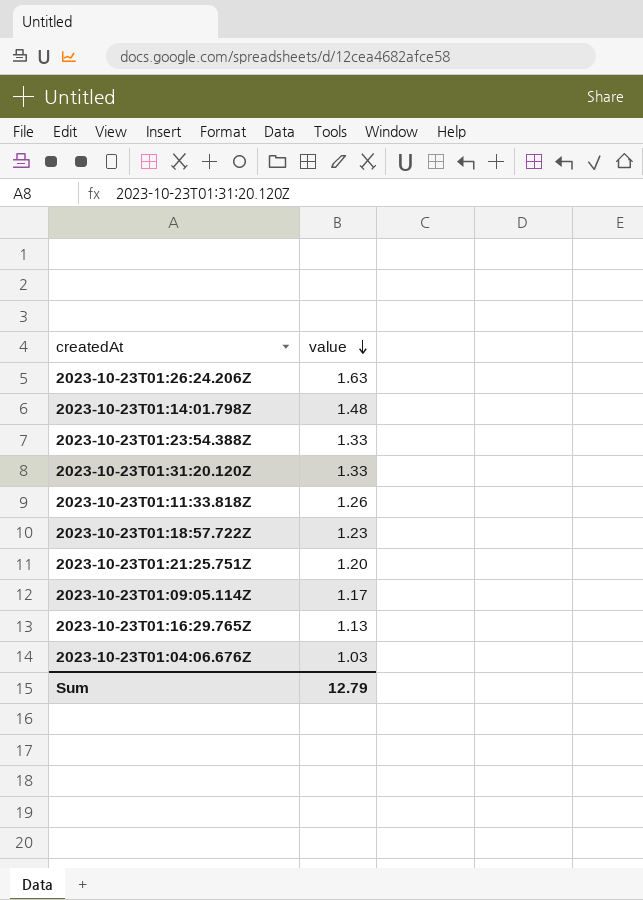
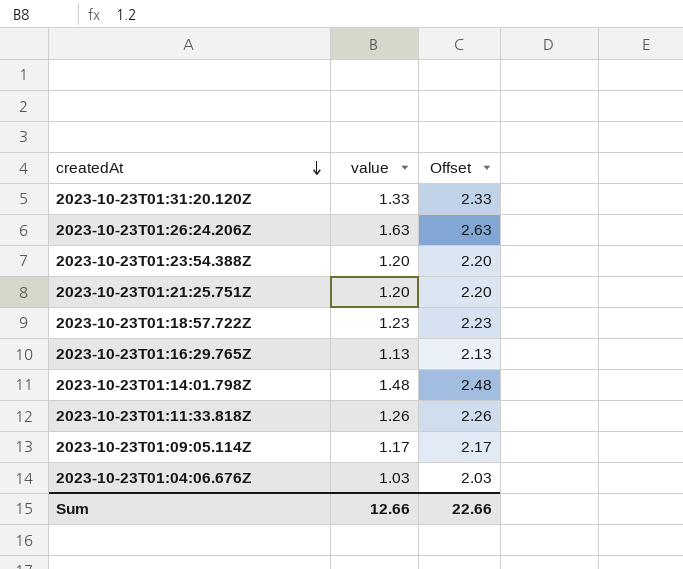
row order: value descending -> createdAt descending
column Offset | formula: none -> [value] + 1
2023-10-23T01:23:54.388Z | value: 1.33 -> 1.20
Sum | value: 12.79 -> 12.66

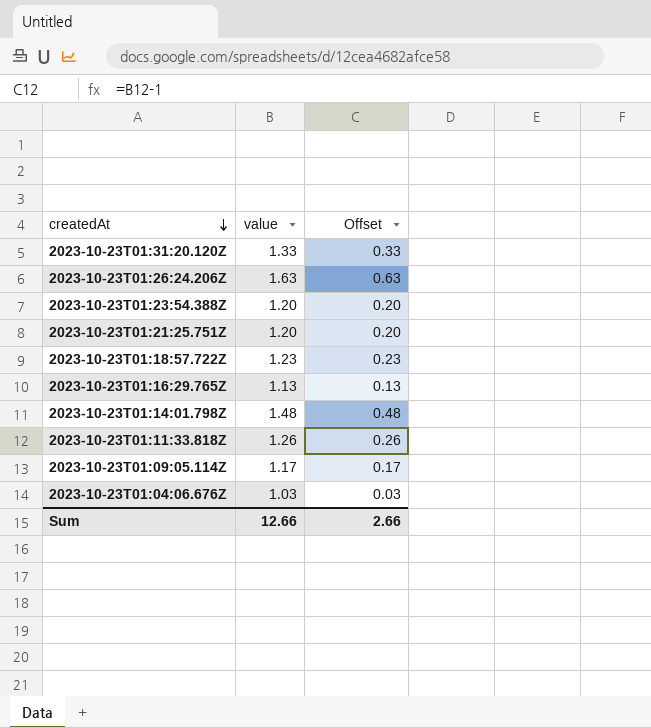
column Offset | formula: [value] + 1 -> [value] - 1
Sum | Offset: 22.66 -> 2.66

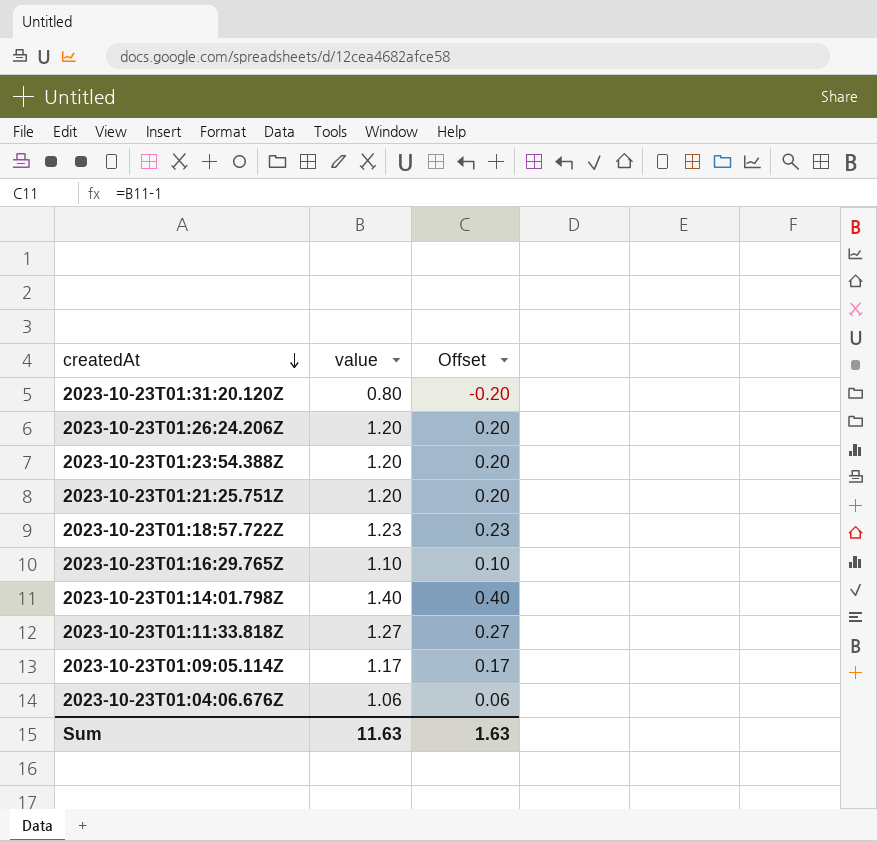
2023-10-23T01:31:20.120Z | value: 1.33 -> 0.80
2023-10-23T01:31:20.120Z | Offset: 0.33 -> -0.20
2023-10-23T01:26:24.206Z | value: 1.63 -> 1.20
2023-10-23T01:26:24.206Z | Offset: 0.63 -> 0.20
2023-10-23T01:16:29.765Z | value: 1.13 -> 1.10
2023-10-23T01:16:29.765Z | Offset: 0.13 -> 0.10
2023-10-23T01:14:01.798Z | value: 1.48 -> 1.40
2023-10-23T01:14:01.798Z | Offset: 0.48 -> 0.40
2023-10-23T01:11:33.818Z | value: 1.26 -> 1.27
2023-10-23T01:11:33.818Z | Offset: 0.26 -> 0.27
2023-10-23T01:04:06.676Z | value: 1.03 -> 1.06
2023-10-23T01:04:06.676Z | Offset: 0.03 -> 0.06
Sum | value: 12.66 -> 11.63
Sum | Offset: 2.66 -> 1.63

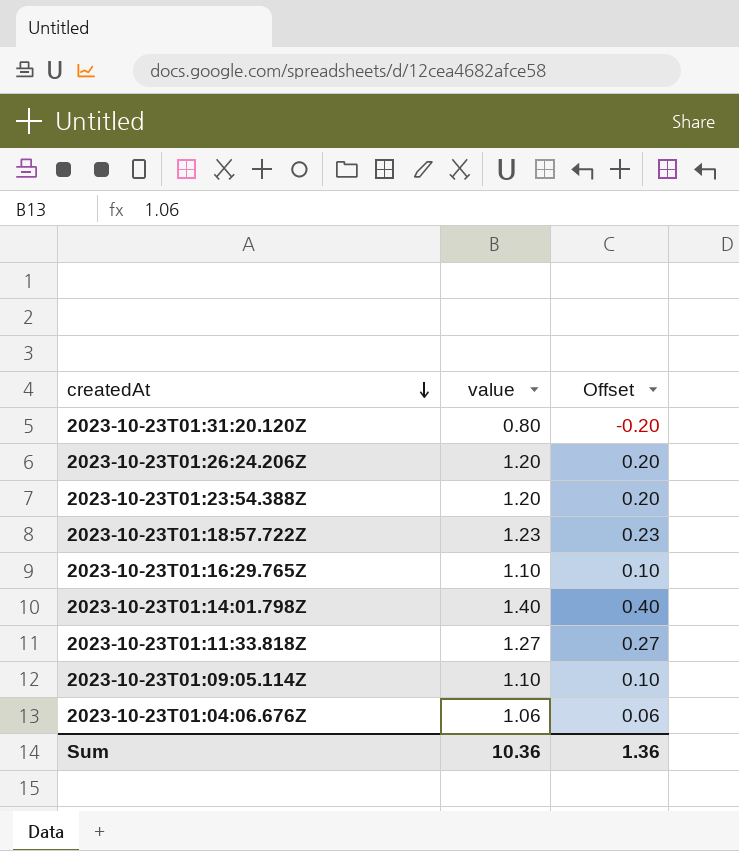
row 2023-10-23T01:21:25.751Z: 1.20 | 0.20 -> none
2023-10-23T01:09:05.114Z | value: 1.17 -> 1.10
2023-10-23T01:09:05.114Z | Offset: 0.17 -> 0.10
Sum | value: 11.63 -> 10.36
Sum | Offset: 1.63 -> 1.36

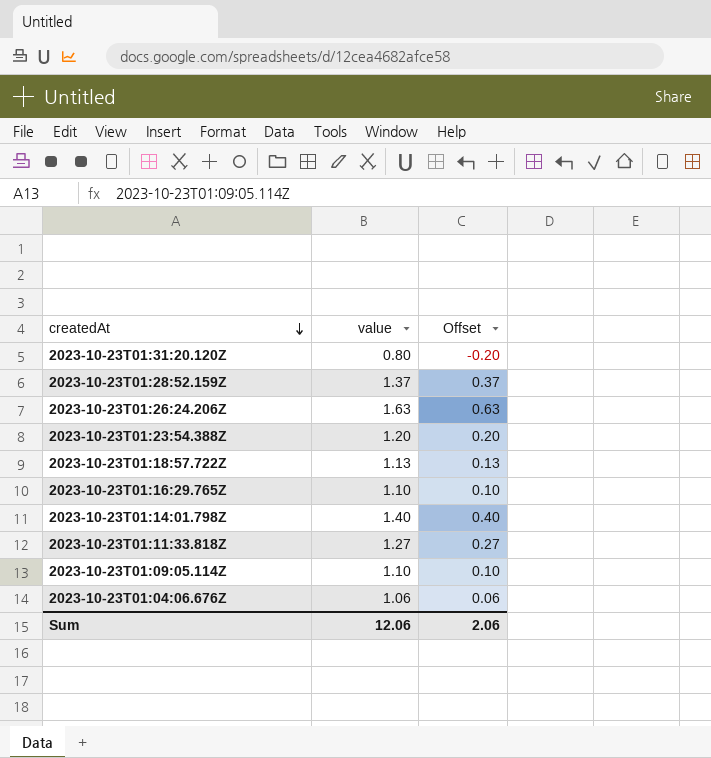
row 2023-10-23T01:28:52.159Z: none -> 1.37 | 0.37
2023-10-23T01:26:24.206Z | value: 1.20 -> 1.63
2023-10-23T01:26:24.206Z | Offset: 0.20 -> 0.63
2023-10-23T01:18:57.722Z | value: 1.23 -> 1.13
2023-10-23T01:18:57.722Z | Offset: 0.23 -> 0.13
Sum | value: 10.36 -> 12.06
Sum | Offset: 1.36 -> 2.06

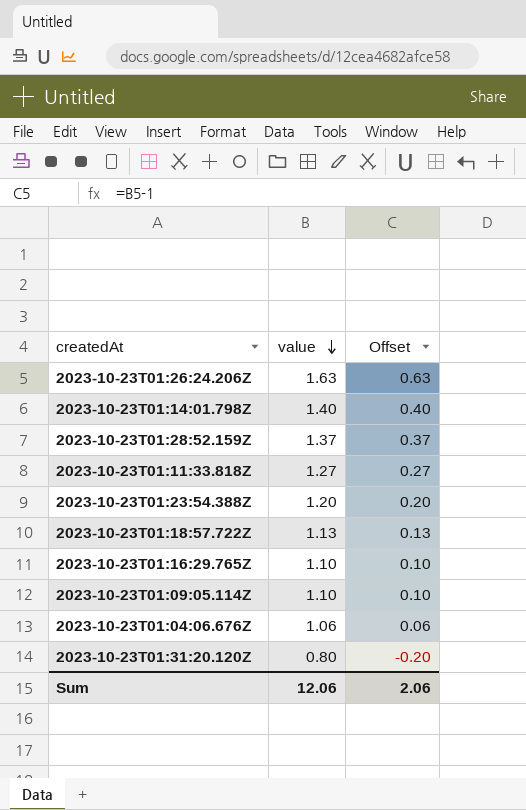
row order: createdAt descending -> value descending

